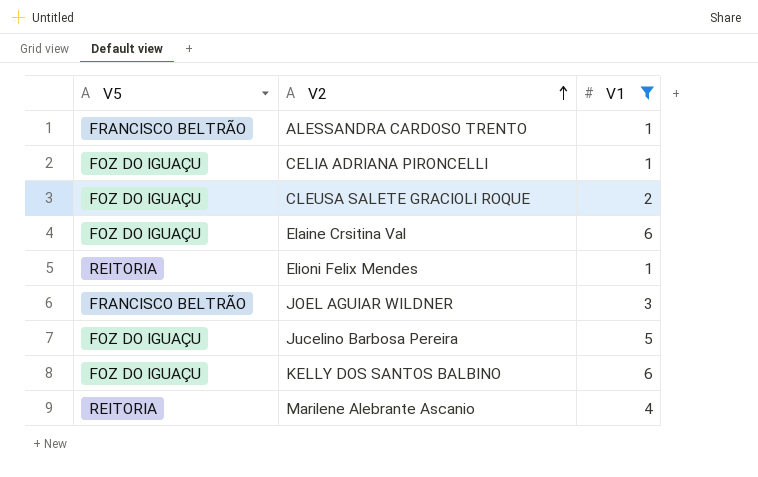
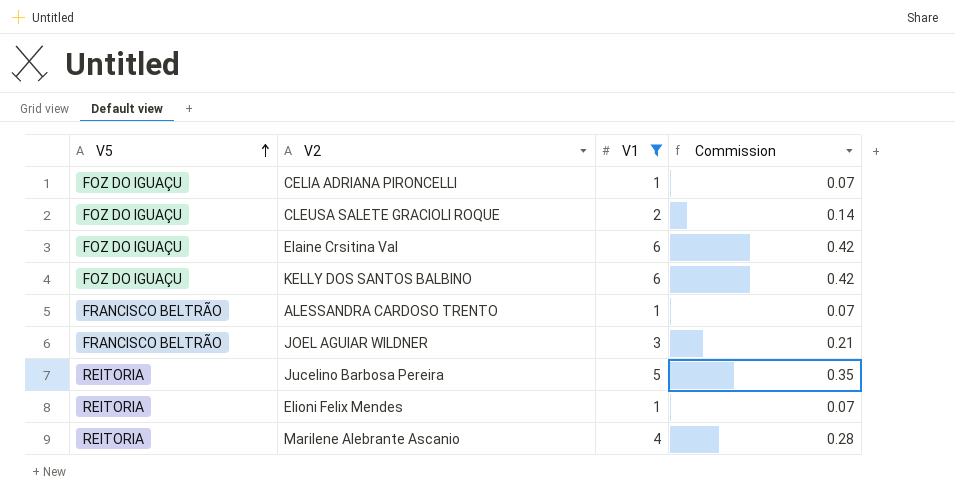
row order: V2 ascending -> V5 ascending
column Commission | formula: none -> [V1] * 0.07
Jucelino Barbosa Pereira | V5: FOZ DO IGUAÇU -> REITORIA

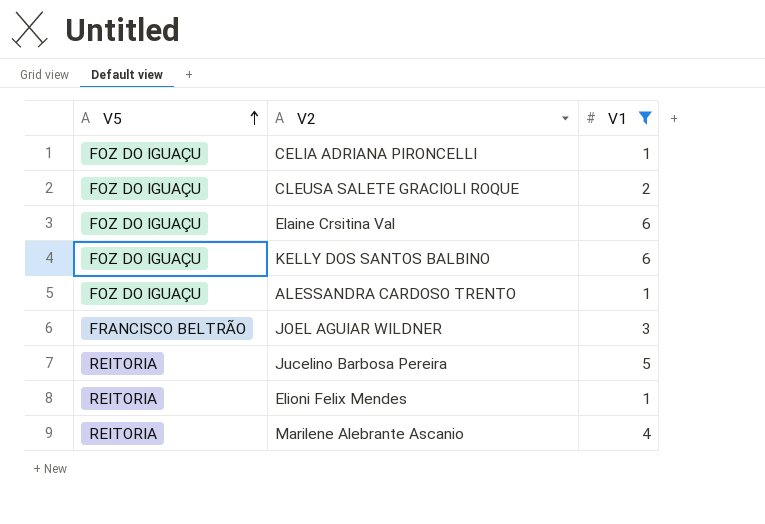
column Commission | formula: [V1] * 0.07 -> none
ALESSANDRA CARDOSO TRENTO | V5: FRANCISCO BELTRÃO -> FOZ DO IGUAÇU

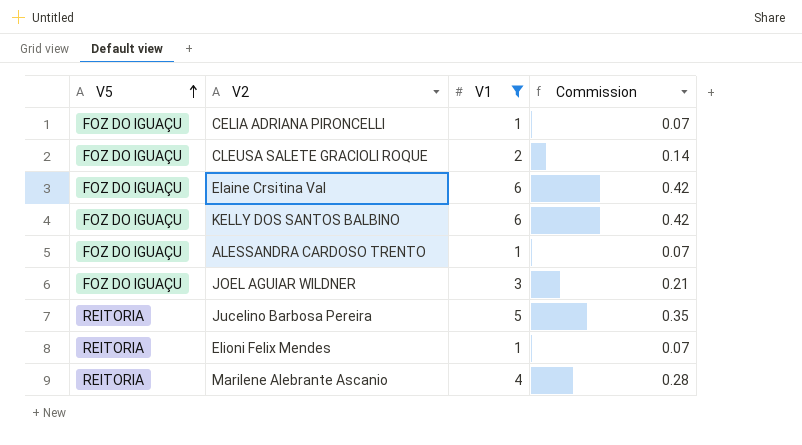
column Commission | formula: none -> [V1] * 0.07
JOEL AGUIAR WILDNER | V5: FRANCISCO BELTRÃO -> FOZ DO IGUAÇU

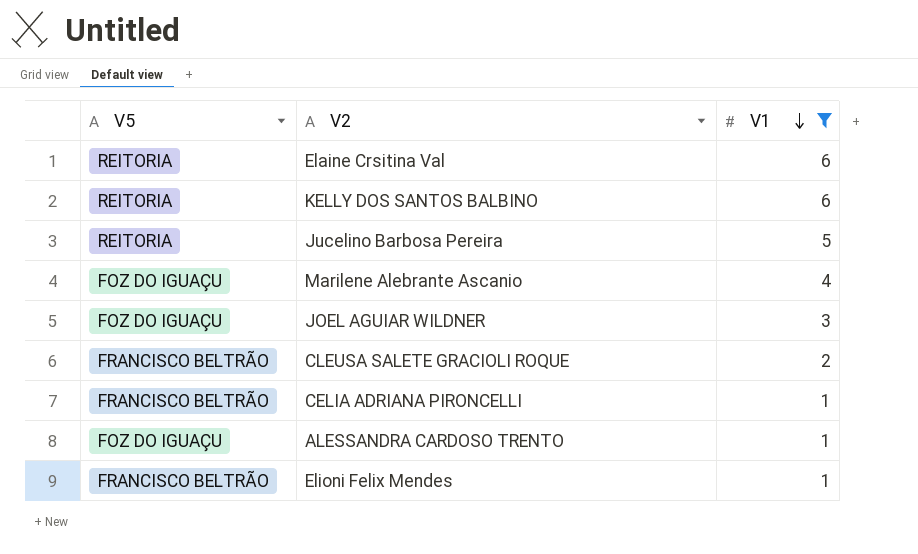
row order: V5 ascending -> V1 descending
column Commission | formula: [V1] * 0.07 -> none
Elaine Crsitina Val | V5: FOZ DO IGUAÇU -> REITORIA
KELLY DOS SANTOS BALBINO | V5: FOZ DO IGUAÇU -> REITORIA
Marilene Alebrante Ascanio | V5: REITORIA -> FOZ DO IGUAÇU
CLEUSA SALETE GRACIOLI ROQUE | V5: FOZ DO IGUAÇU -> FRANCISCO BELTRÃO
CELIA ADRIANA PIRONCELLI | V5: FOZ DO IGUAÇU -> FRANCISCO BELTRÃO
Elioni Felix Mendes | V5: REITORIA -> FRANCISCO BELTRÃO

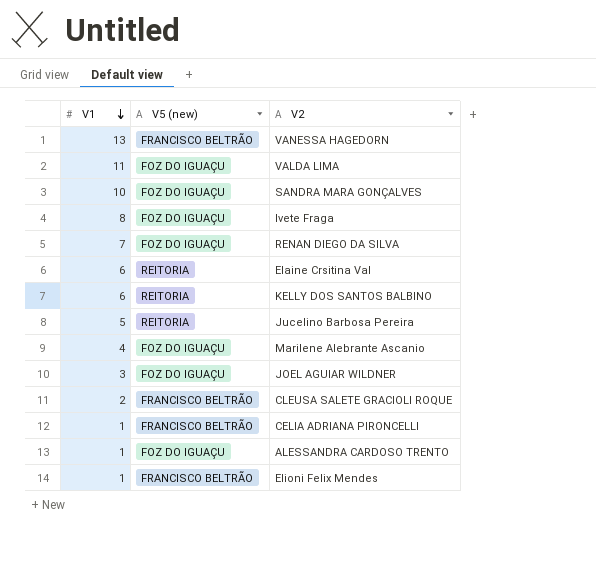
filter: V1 <= 6 -> none
column V1 | position: 3 -> 1
column name: V5 -> V5 (new)

